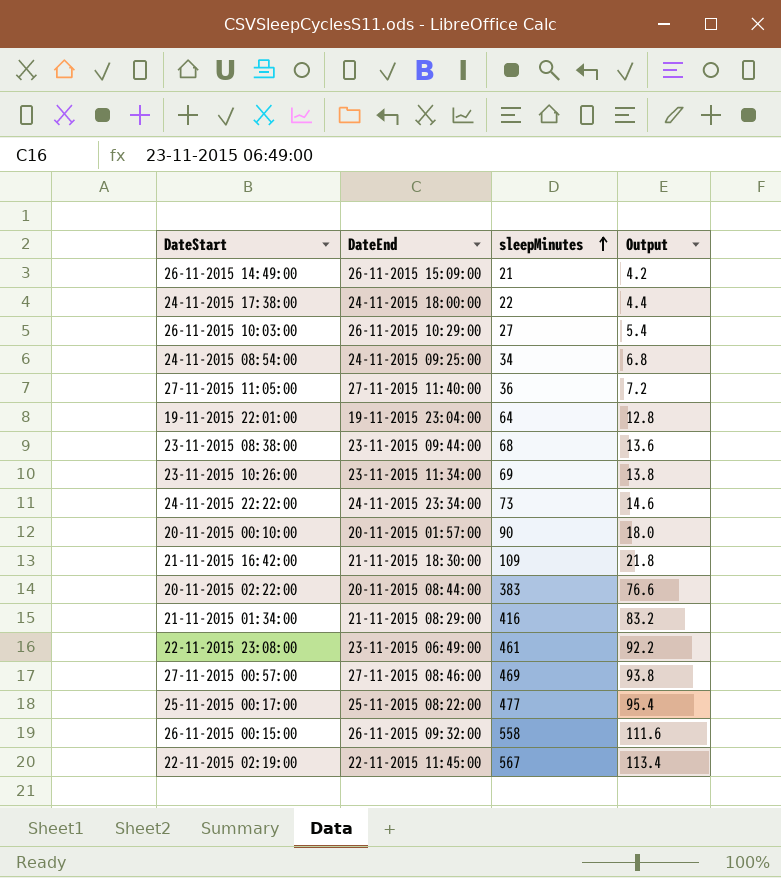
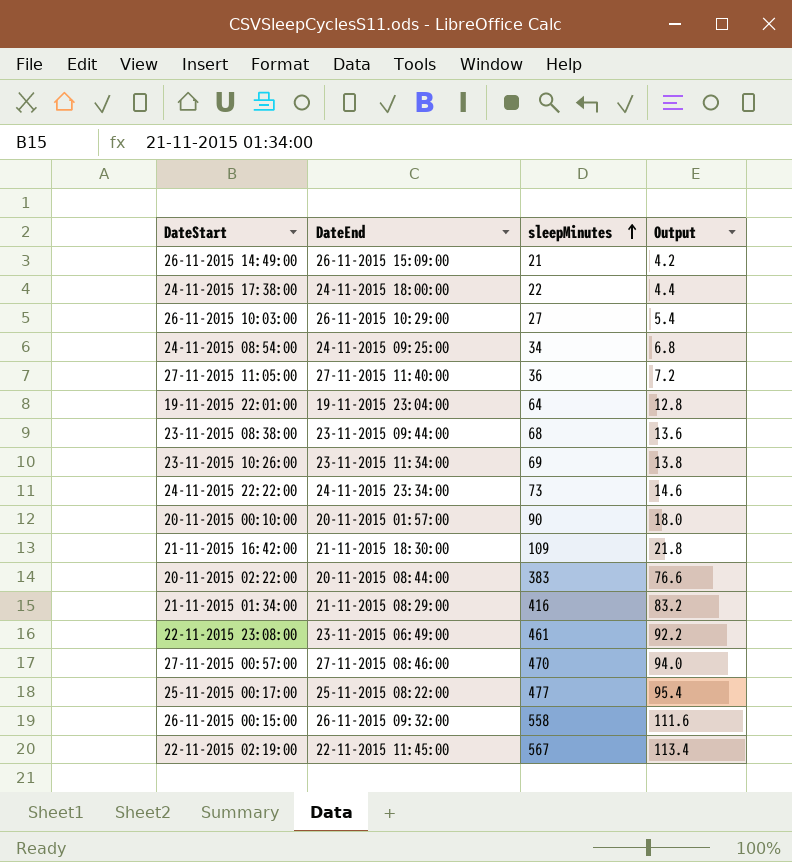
27-11-2015 00:57:00 | sleepMinutes: 469 -> 470
27-11-2015 00:57:00 | Output: 93.8 -> 94.0

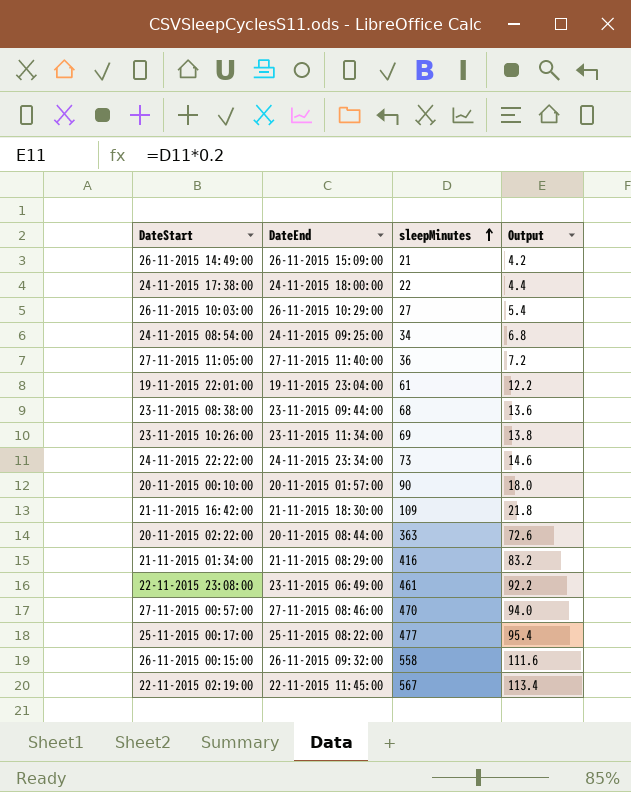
19-11-2015 22:01:00 | sleepMinutes: 64 -> 61
19-11-2015 22:01:00 | Output: 12.8 -> 12.2
20-11-2015 02:22:00 | sleepMinutes: 383 -> 363
20-11-2015 02:22:00 | Output: 76.6 -> 72.6

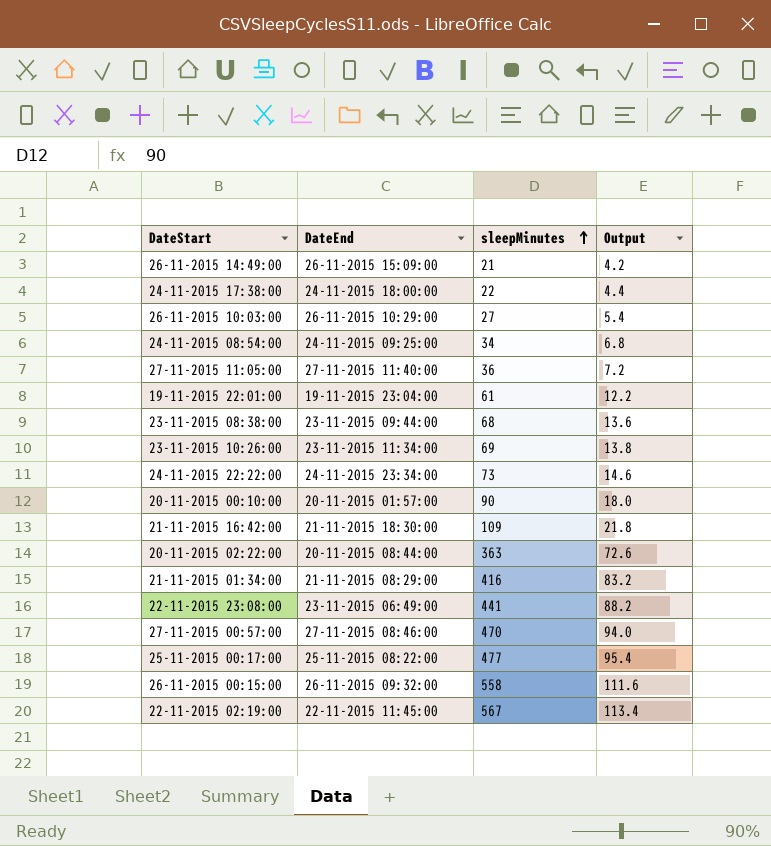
22-11-2015 23:08:00 | sleepMinutes: 461 -> 441
22-11-2015 23:08:00 | Output: 92.2 -> 88.2

